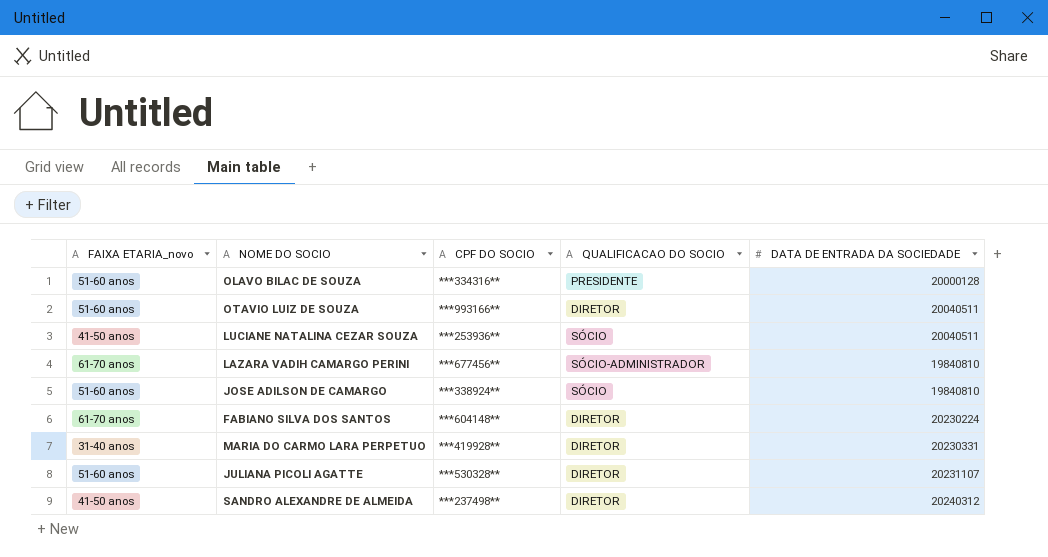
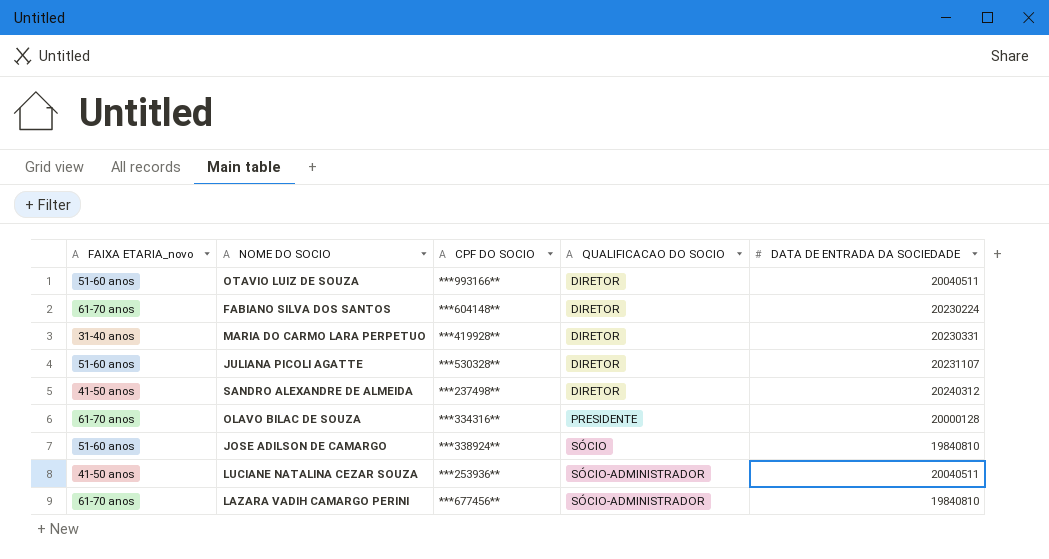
row order: none -> QUALIFICACAO DO SOCIO ascending
OLAVO BILAC DE SOUZA | FAIXA ETARIA_novo: 51-60 anos -> 61-70 anos
LUCIANE NATALINA CEZAR SOUZA | QUALIFICACAO DO SOCIO: SÓCIO -> SÓCIO-ADMINISTRADOR

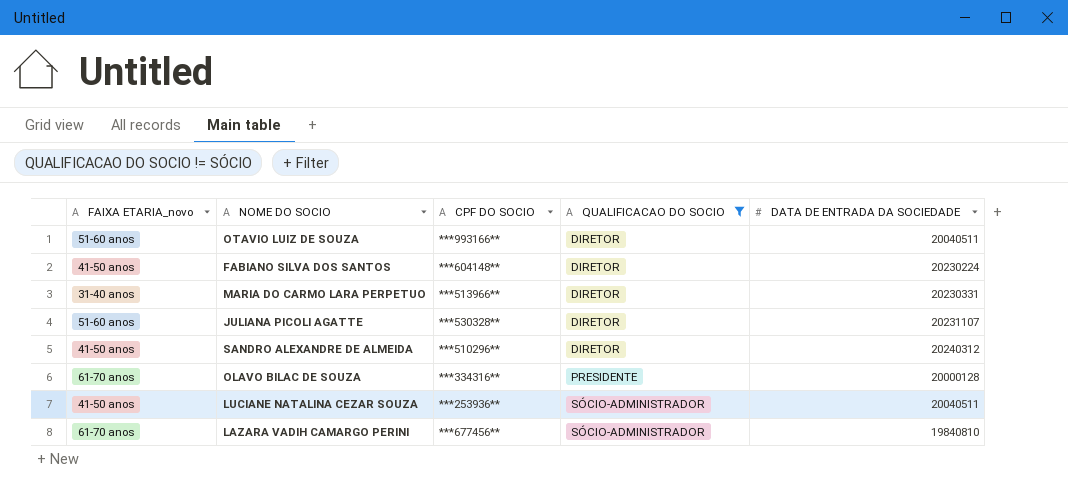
filter: none -> QUALIFICACAO DO SOCIO != SÓCIO
FABIANO SILVA DOS SANTOS | FAIXA ETARIA_novo: 61-70 anos -> 41-50 anos
MARIA DO CARMO LARA PERPETUO | CPF DO SOCIO: ***419928** -> ***513966**
SANDRO ALEXANDRE DE ALMEIDA | CPF DO SOCIO: ***237498** -> ***510296**

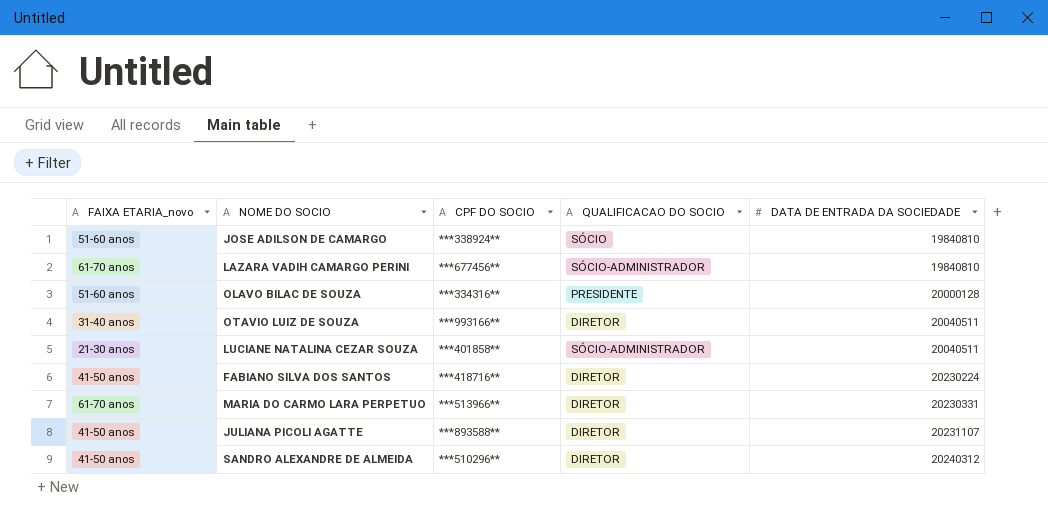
filter: QUALIFICACAO DO SOCIO != SÓCIO -> none
row order: QUALIFICACAO DO SOCIO ascending -> DATA DE ENTRADA DA SOCIEDADE ascending
OLAVO BILAC DE SOUZA | FAIXA ETARIA_novo: 61-70 anos -> 51-60 anos
OTAVIO LUIZ DE SOUZA | FAIXA ETARIA_novo: 51-60 anos -> 31-40 anos
LUCIANE NATALINA CEZAR SOUZA | FAIXA ETARIA_novo: 41-50 anos -> 21-30 anos
LUCIANE NATALINA CEZAR SOUZA | CPF DO SOCIO: ***253936** -> ***401858**
FABIANO SILVA DOS SANTOS | CPF DO SOCIO: ***604148** -> ***418716**
MARIA DO CARMO LARA PERPETUO | FAIXA ETARIA_novo: 31-40 anos -> 61-70 anos
JULIANA PICOLI AGATTE | FAIXA ETARIA_novo: 51-60 anos -> 41-50 anos
JULIANA PICOLI AGATTE | CPF DO SOCIO: ***530328** -> ***893588**

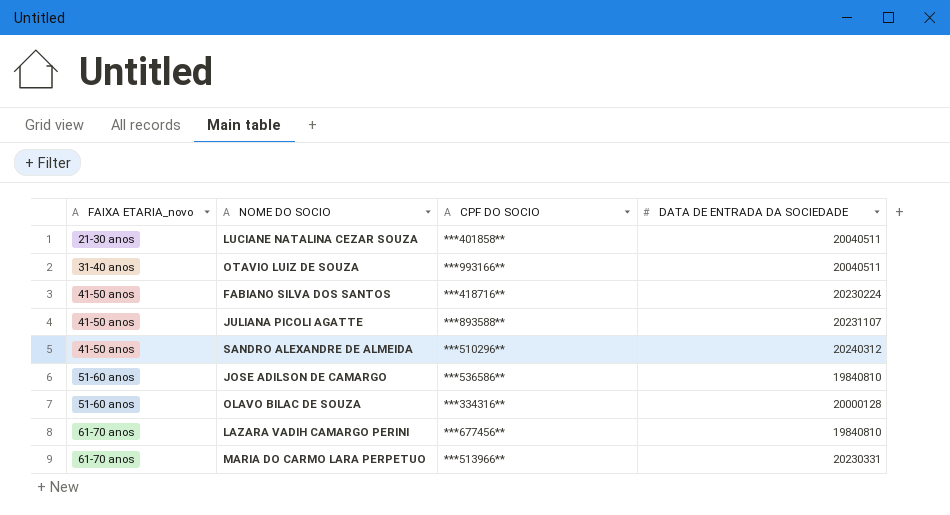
row order: DATA DE ENTRADA DA SOCIEDADE ascending -> FAIXA ETARIA_novo ascending
column QUALIFICACAO DO SOCIO | position: 4 -> none
JOSE ADILSON DE CAMARGO | CPF DO SOCIO: ***338924** -> ***536586**

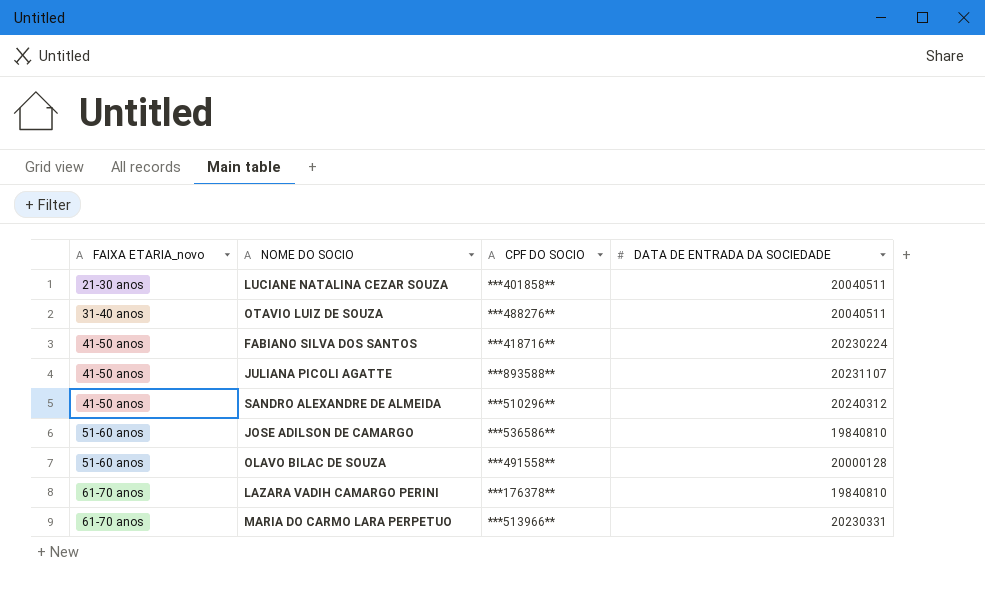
OTAVIO LUIZ DE SOUZA | CPF DO SOCIO: ***993166** -> ***488276**
OLAVO BILAC DE SOUZA | CPF DO SOCIO: ***334316** -> ***491558**
LAZARA VADIH CAMARGO PERINI | CPF DO SOCIO: ***677456** -> ***176378**

